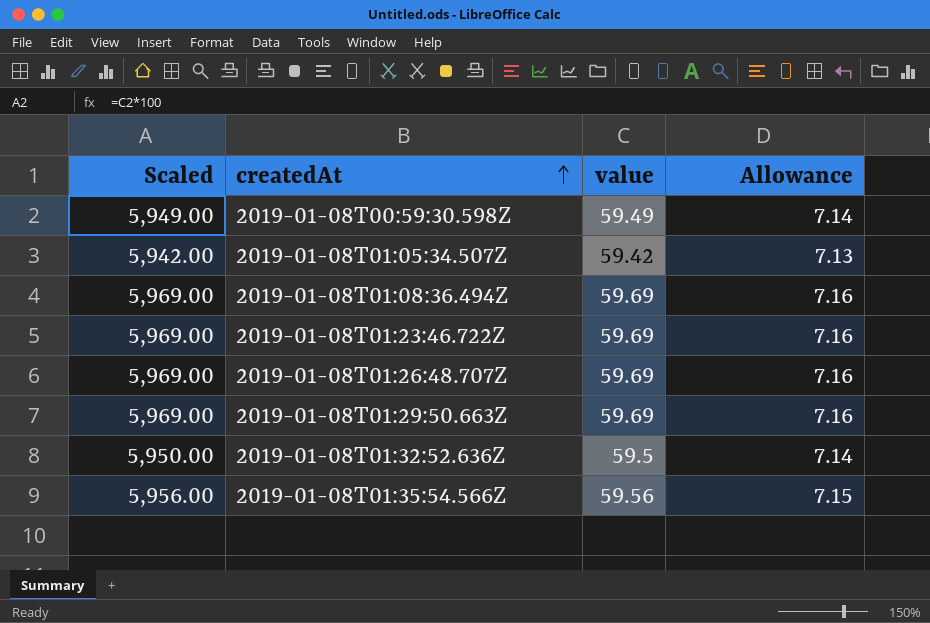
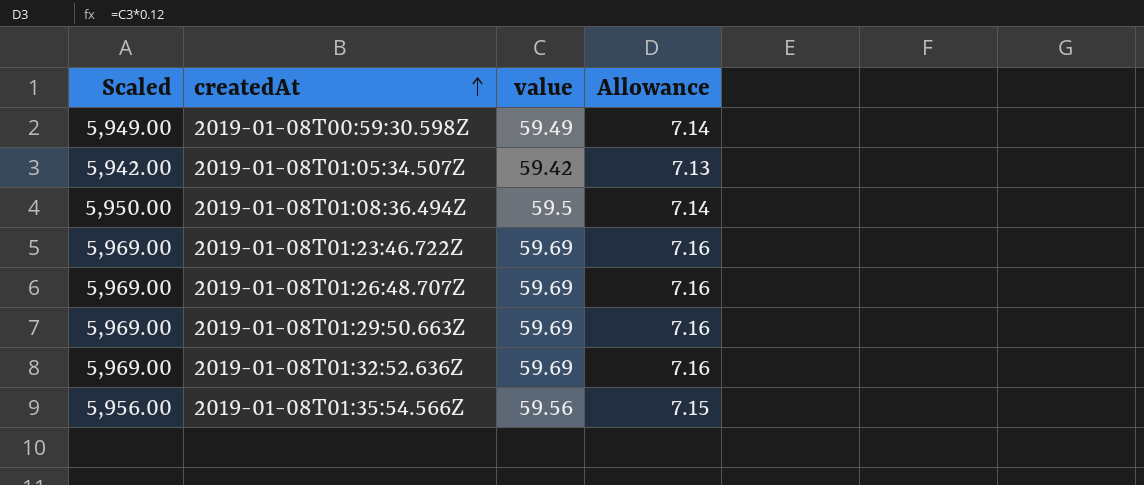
2019-01-08T01:08:36.494Z | Scaled: 5,969.00 -> 5,950.00
2019-01-08T01:08:36.494Z | value: 59.69 -> 59.5
2019-01-08T01:08:36.494Z | Allowance: 7.16 -> 7.14
2019-01-08T01:32:52.636Z | Scaled: 5,950.00 -> 5,969.00
2019-01-08T01:32:52.636Z | value: 59.5 -> 59.69
2019-01-08T01:32:52.636Z | Allowance: 7.14 -> 7.16

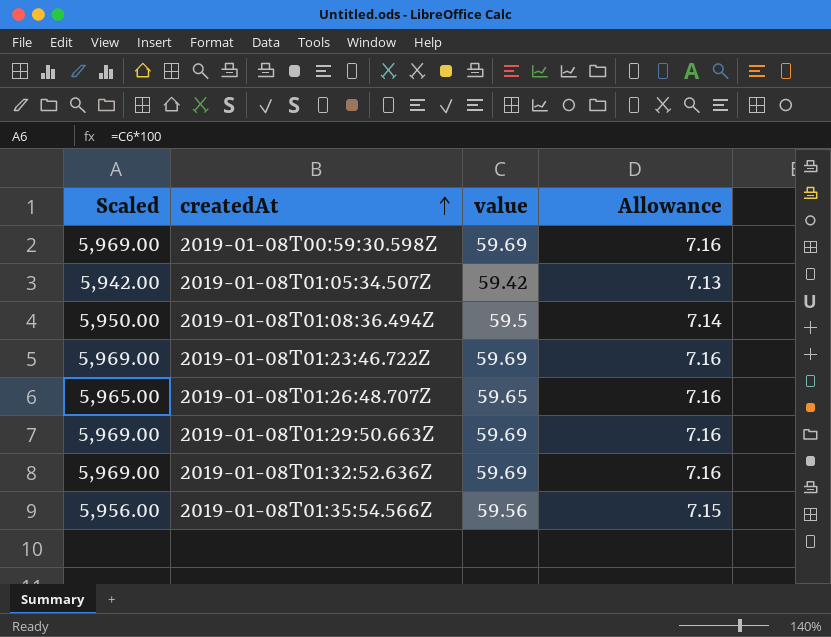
2019-01-08T00:59:30.598Z | Scaled: 5,949.00 -> 5,969.00
2019-01-08T00:59:30.598Z | value: 59.49 -> 59.69
2019-01-08T00:59:30.598Z | Allowance: 7.14 -> 7.16
2019-01-08T01:26:48.707Z | Scaled: 5,969.00 -> 5,965.00
2019-01-08T01:26:48.707Z | value: 59.69 -> 59.65

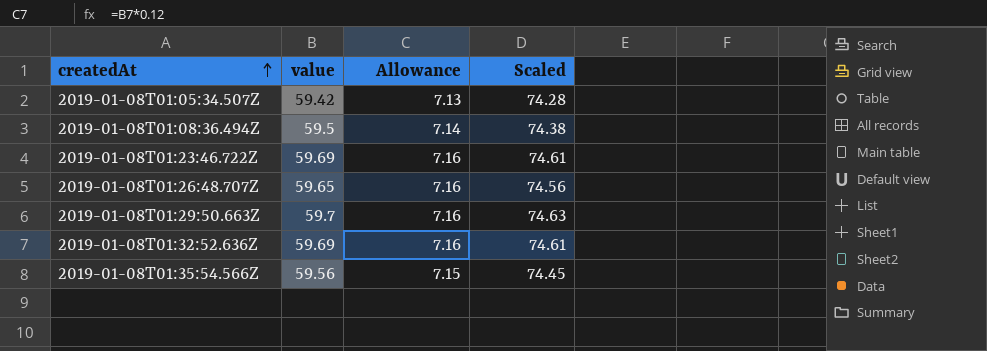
column Scaled | formula: [value] * 100 -> [value] * 1.25
column Scaled | position: 1 -> 4
row 2019-01-08T00:59:30.598Z: 5,969.00 | 59.69 | 7.16 -> none
2019-01-08T01:29:50.663Z | value: 59.69 -> 59.7

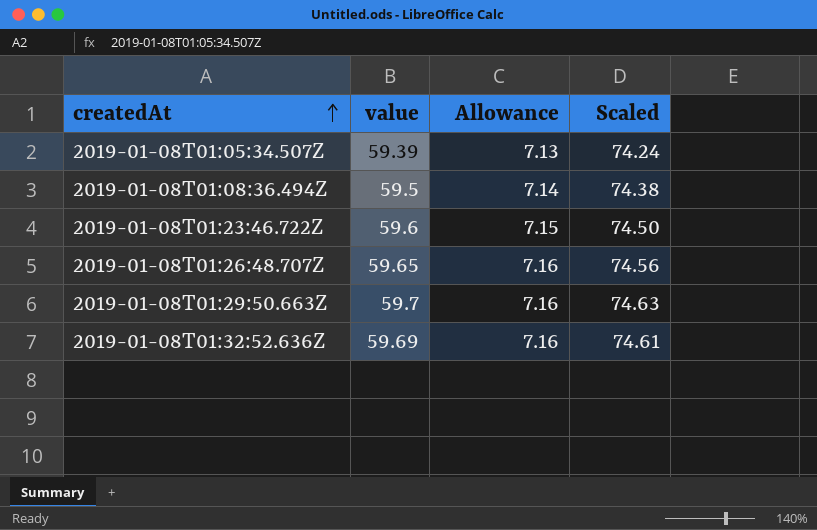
row 2019-01-08T01:35:54.566Z: 59.56 | 7.15 | 74.45 -> none
2019-01-08T01:05:34.507Z | value: 59.42 -> 59.39
2019-01-08T01:05:34.507Z | Scaled: 74.28 -> 74.24
2019-01-08T01:23:46.722Z | value: 59.69 -> 59.6
2019-01-08T01:23:46.722Z | Allowance: 7.16 -> 7.15
2019-01-08T01:23:46.722Z | Scaled: 74.61 -> 74.50

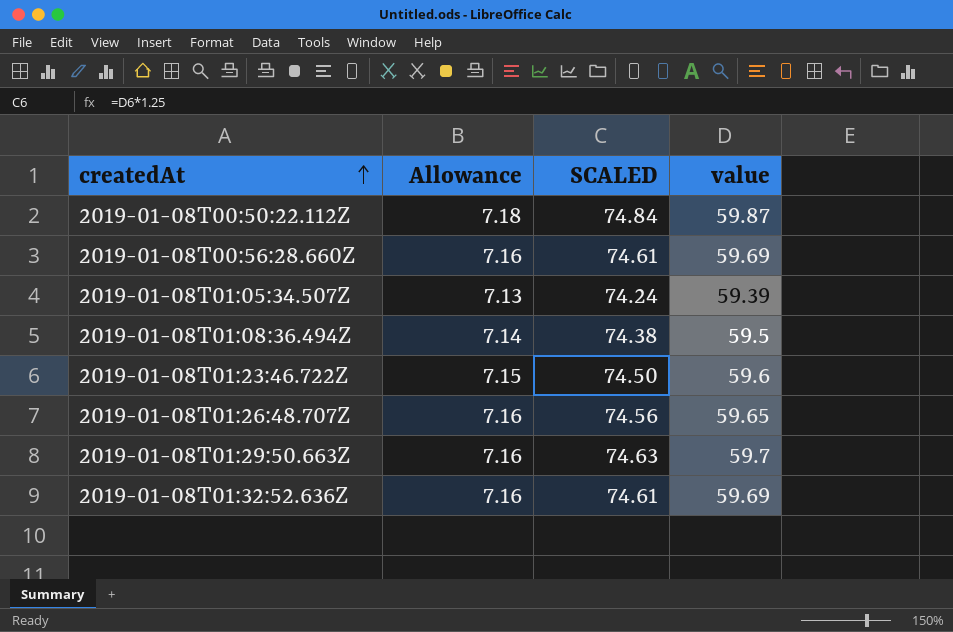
column name: Scaled -> SCALED
column value | position: 2 -> 4
row 2019-01-08T00:50:22.112Z: none -> 7.18 | 74.84 | 59.87
row 2019-01-08T00:56:28.660Z: none -> 7.16 | 74.61 | 59.69

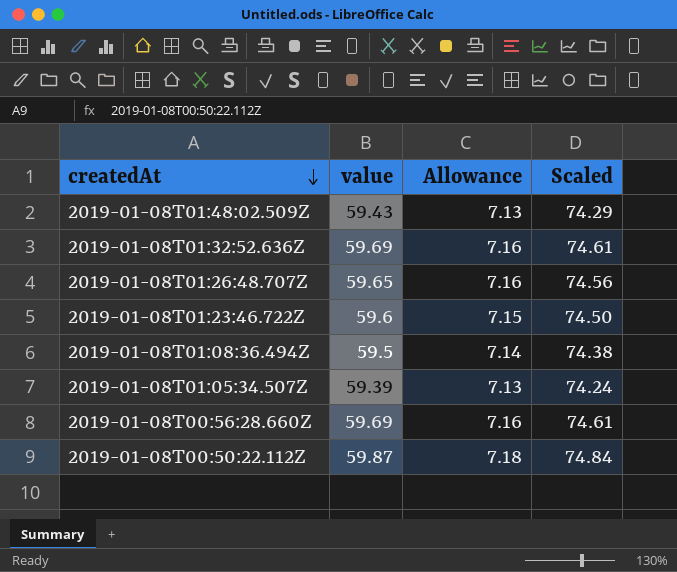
row order: createdAt ascending -> createdAt descending
column value | position: 4 -> 2
column name: SCALED -> Scaled
row 2019-01-08T01:29:50.663Z: 7.16 | 74.63 | 59.7 -> none
row 2019-01-08T01:48:02.509Z: none -> 59.43 | 7.13 | 74.29

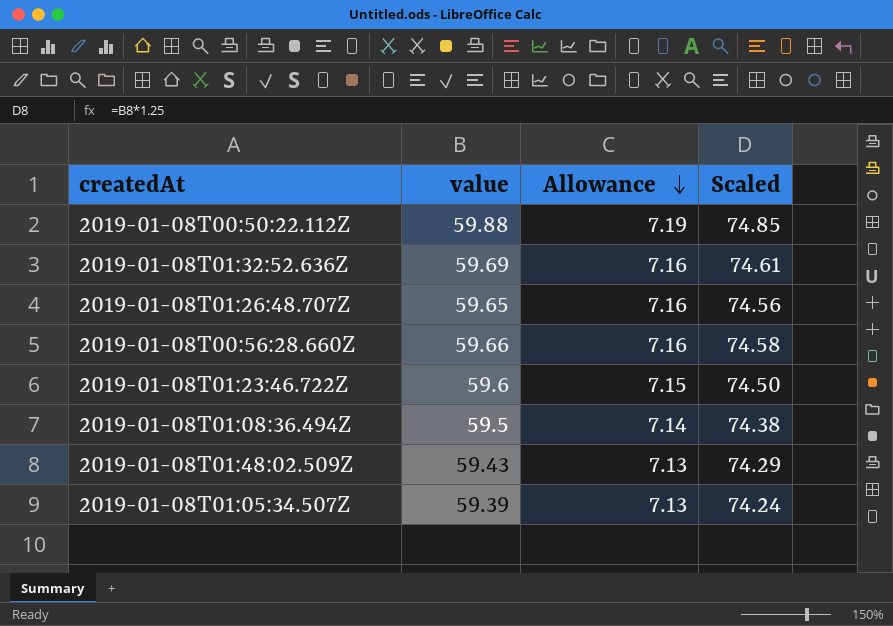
row order: createdAt descending -> Allowance descending
2019-01-08T00:50:22.112Z | value: 59.87 -> 59.88
2019-01-08T00:50:22.112Z | Allowance: 7.18 -> 7.19
2019-01-08T00:50:22.112Z | Scaled: 74.84 -> 74.85
2019-01-08T00:56:28.660Z | value: 59.69 -> 59.66
2019-01-08T00:56:28.660Z | Scaled: 74.61 -> 74.58

